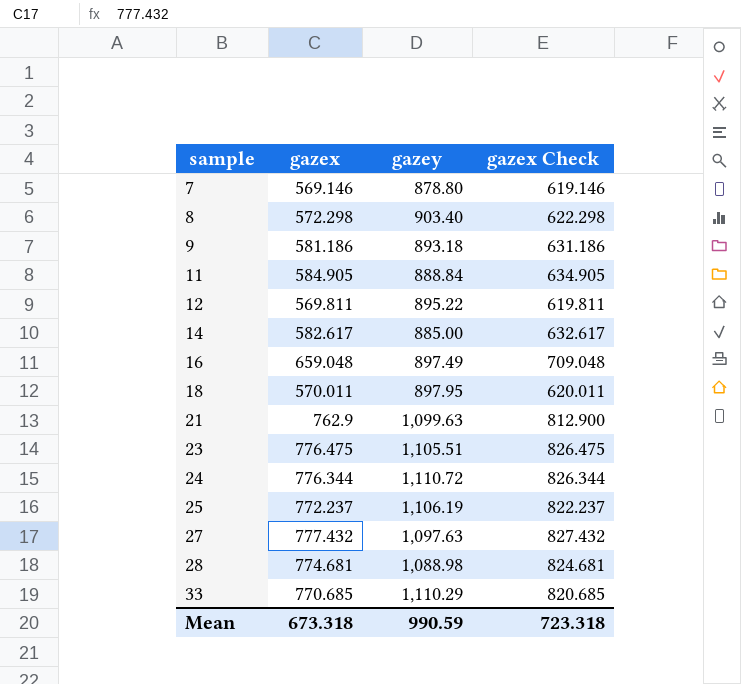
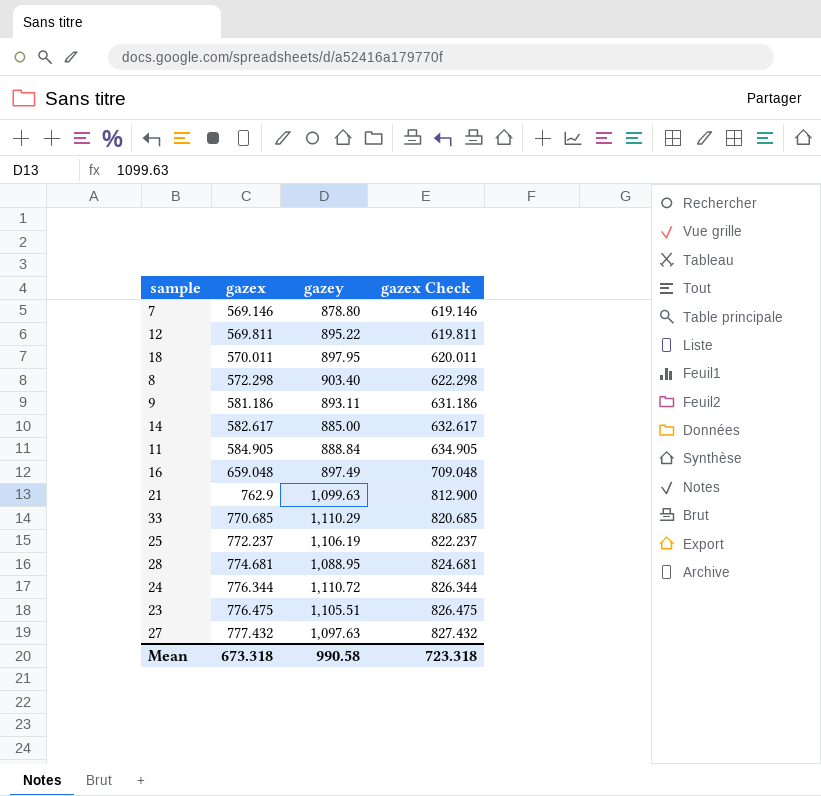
row order: sample ascending -> gazex ascending
9 | gazey: 893.18 -> 893.11
28 | gazey: 1,088.98 -> 1,088.95
Mean | gazey: 990.59 -> 990.58

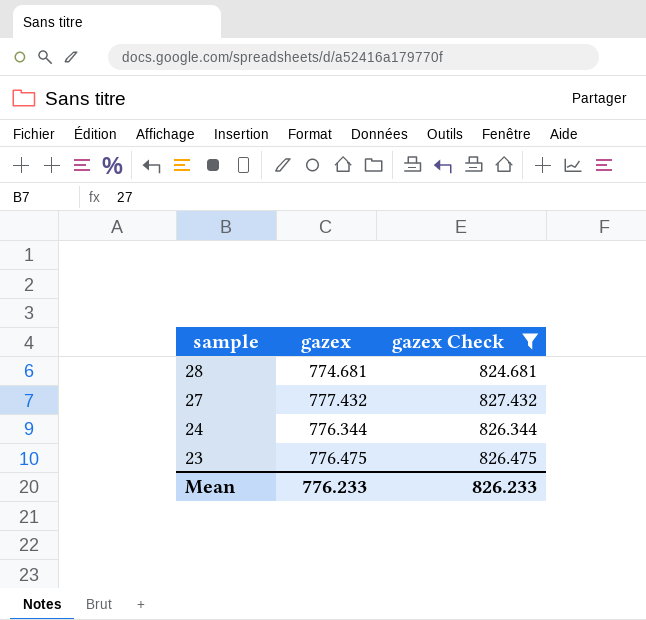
filter: none -> gazex Check >= 824.681
row order: gazex ascending -> sample descending
column gazey | position: 3 -> none
Mean | gazex: 673.318 -> 776.233
Mean | gazex Check: 723.318 -> 826.233

